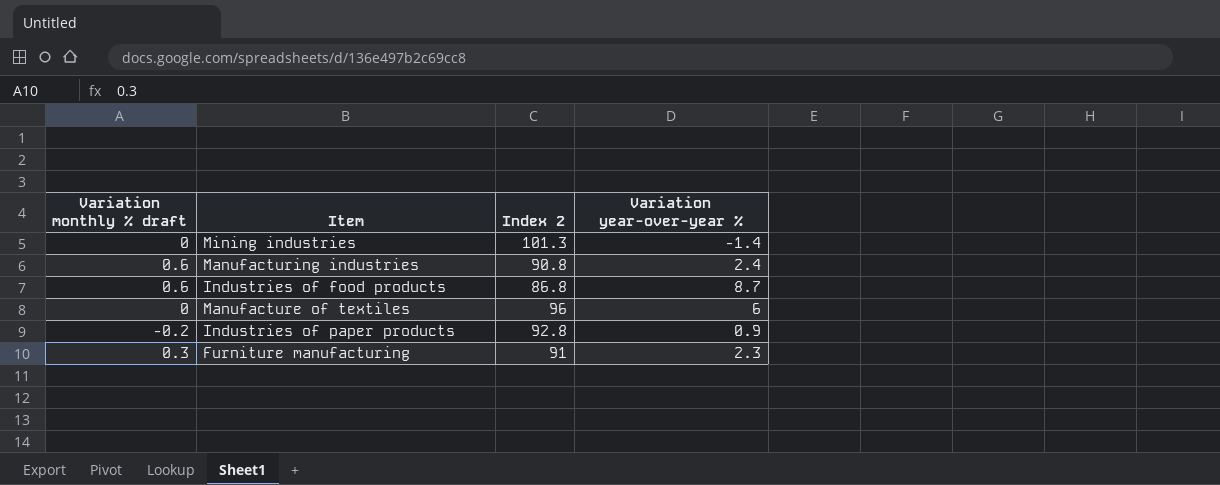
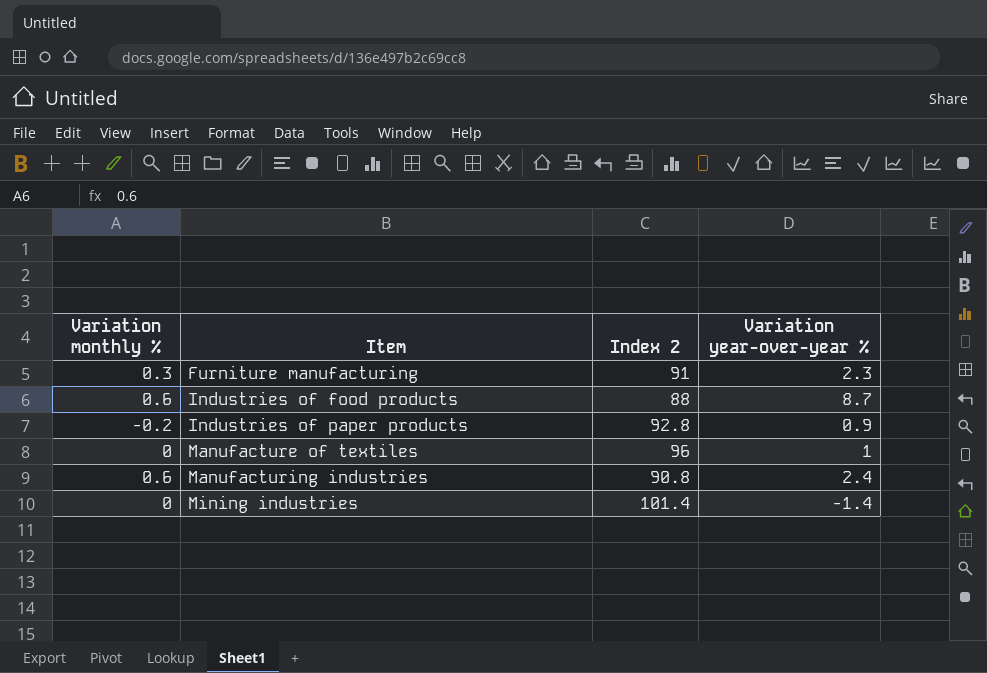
row order: none -> Item ascending
column name: Variation monthly % draft -> Variation monthly %
Industries of food products | Index 2: 86.8 -> 88
Manufacture of textiles | Variation year-over-year %: 6 -> 1
Mining industries | Index 2: 101.3 -> 101.4

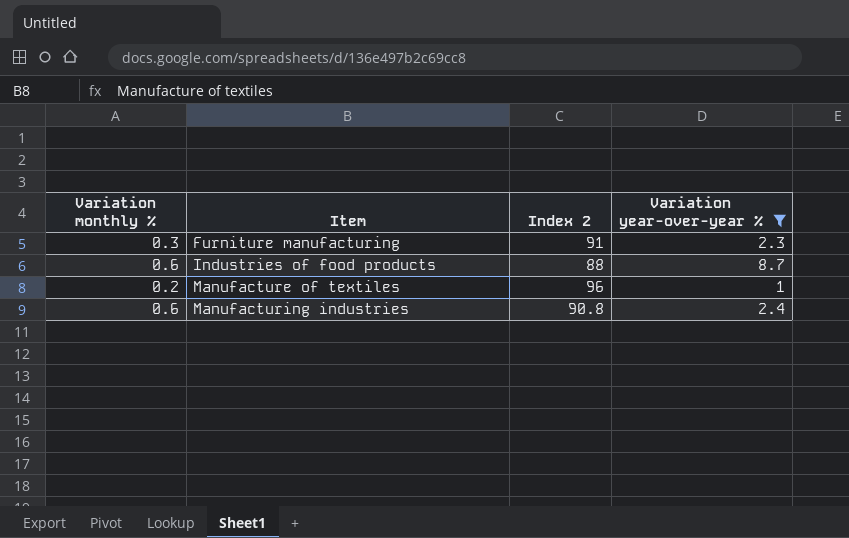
filter: none -> Variation year-over-year % >= 1
Manufacture of textiles | Variation monthly %: 0 -> 0.2

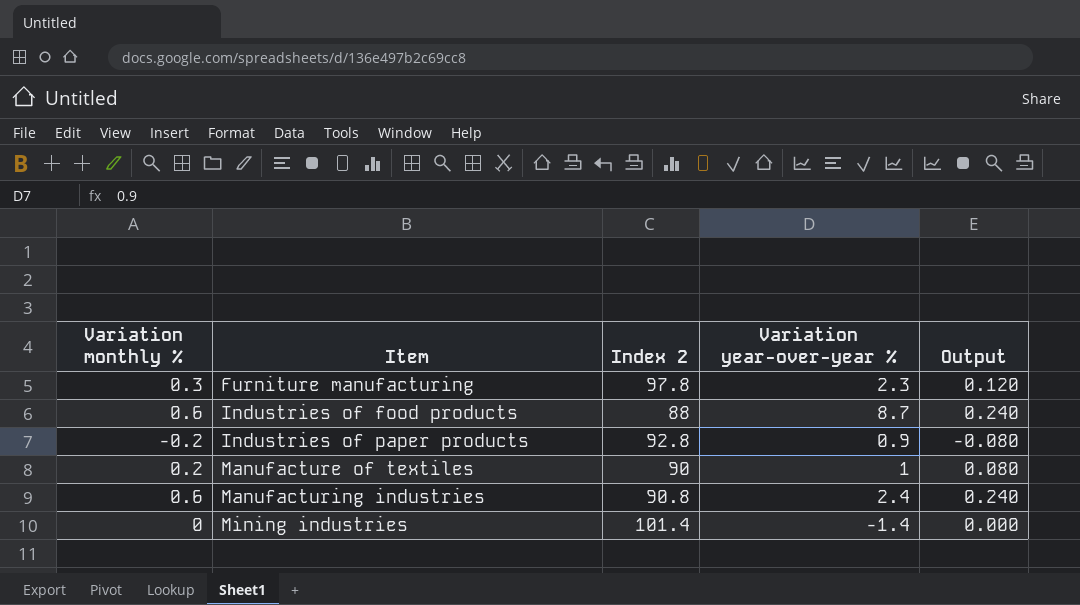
filter: Variation year-over-year % >= 1 -> none
column Output | formula: none -> [Variation monthly %] * 0.4
Furniture manufacturing | Index 2: 91 -> 97.8
Manufacture of textiles | Index 2: 96 -> 90

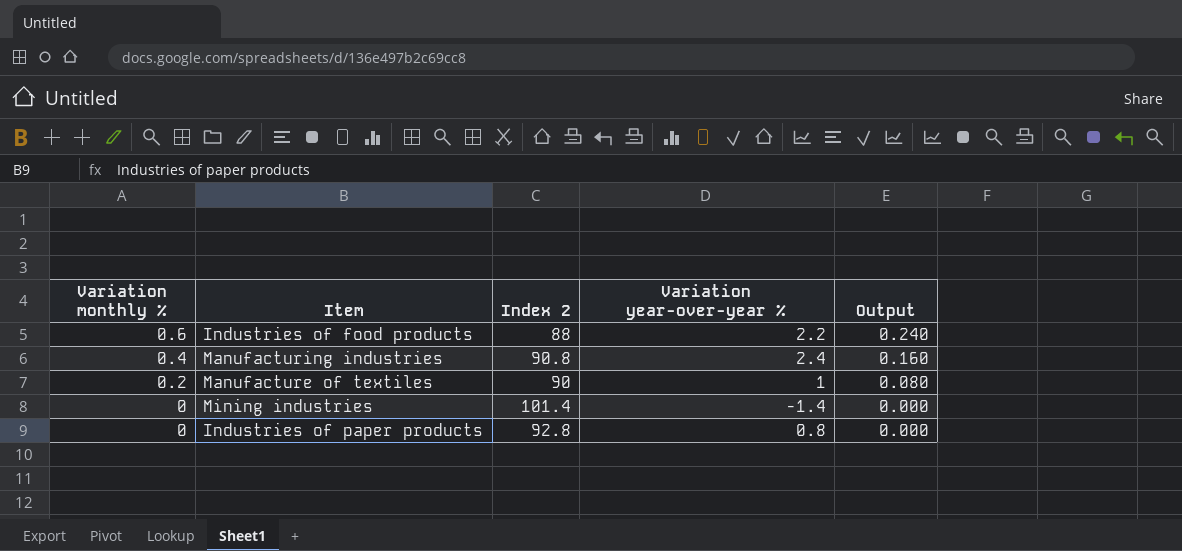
row order: Item ascending -> Variation monthly % descending
row Furniture manufacturing: 0.3 | 97.8 | 2.3 | 0.120 -> none
Industries of food products | Variation year-over-year %: 8.7 -> 2.2
Manufacturing industries | Variation monthly %: 0.6 -> 0.4
Manufacturing industries | Output: 0.240 -> 0.160
Industries of paper products | Variation monthly %: -0.2 -> 0
Industries of paper products | Variation year-over-year %: 0.9 -> 0.8
Industries of paper products | Output: -0.080 -> 0.000

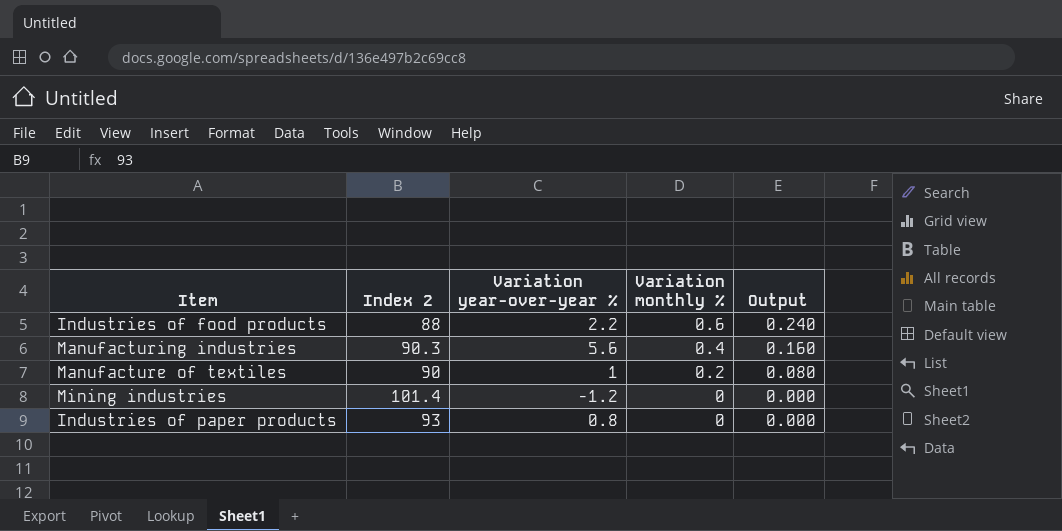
column Variation monthly % | position: 1 -> 4
Manufacturing industries | Index 2: 90.8 -> 90.3
Manufacturing industries | Variation year-over-year %: 2.4 -> 5.6
Mining industries | Variation year-over-year %: -1.4 -> -1.2
Industries of paper products | Index 2: 92.8 -> 93

